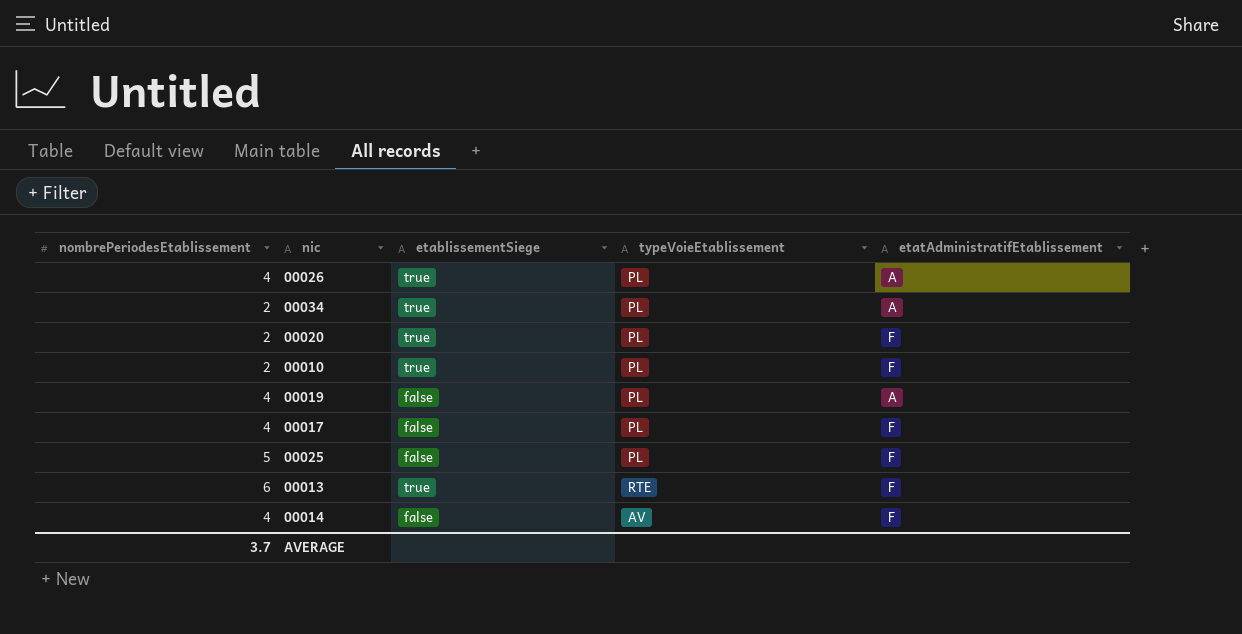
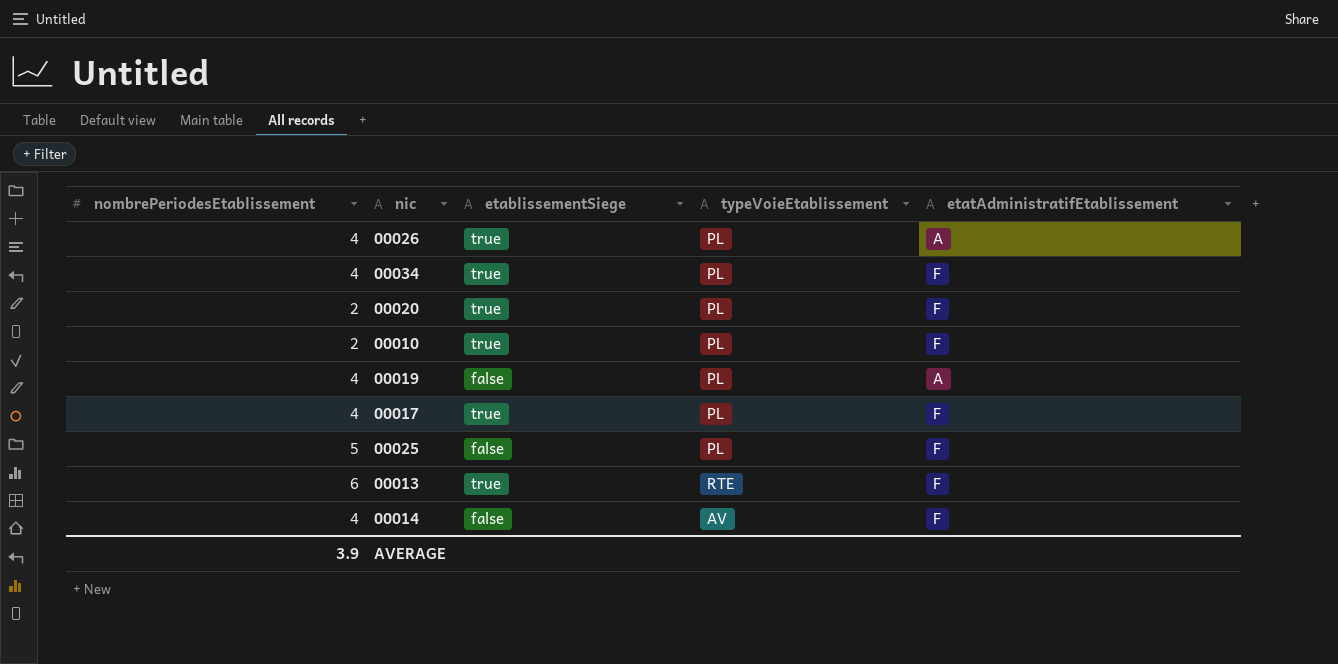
00034 | nombrePeriodesEtablissement: 2 -> 4
00034 | etatAdministratifEtablissement: A -> F
00017 | etablissementSiege: false -> true
AVERAGE | nombrePeriodesEtablissement: 3.7 -> 3.9

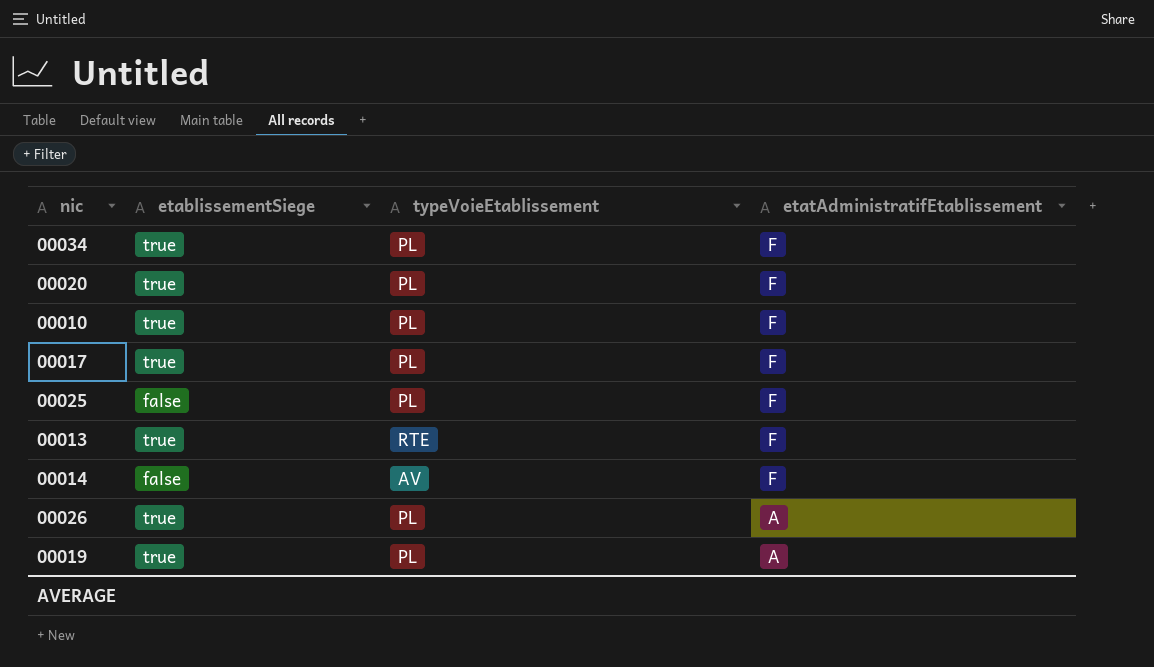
row order: none -> etatAdministratifEtablissement descending
column nombrePeriodesEtablissement | position: 1 -> none
00019 | etablissementSiege: false -> true

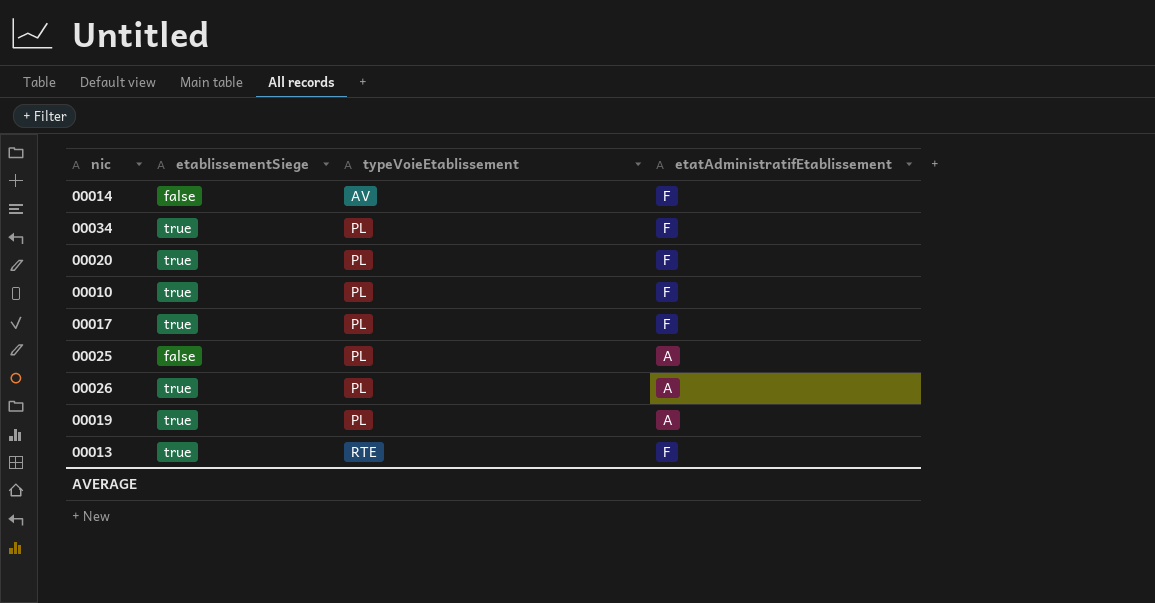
row order: etatAdministratifEtablissement descending -> typeVoieEtablissement ascending
00025 | etatAdministratifEtablissement: F -> A

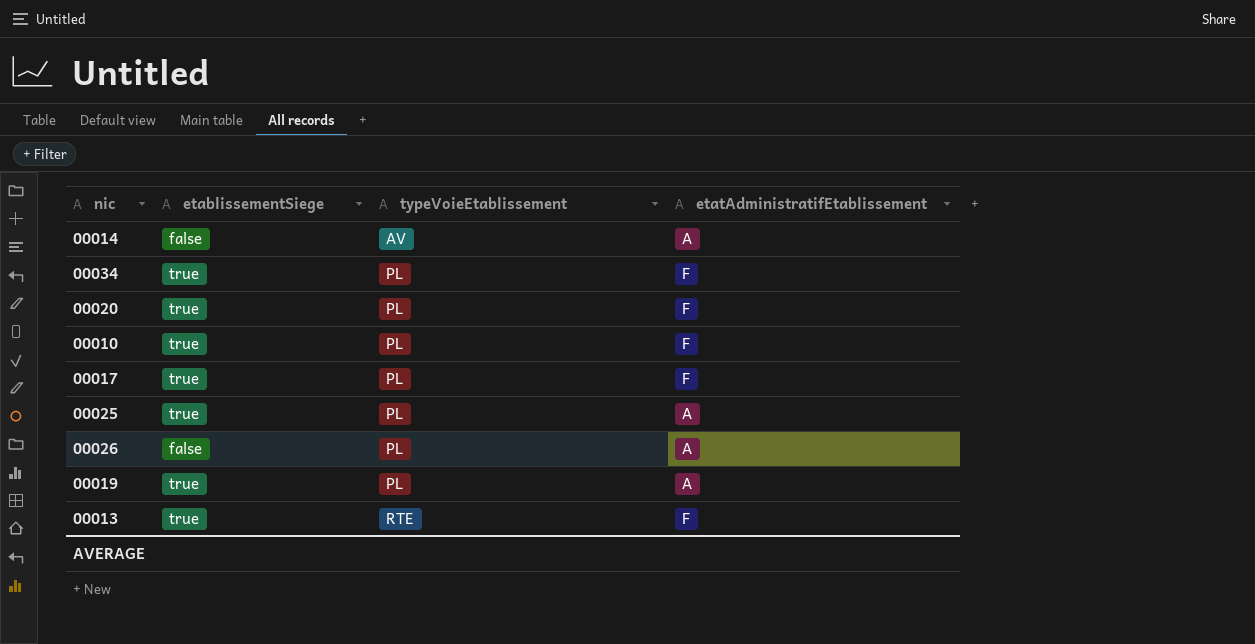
00014 | etatAdministratifEtablissement: F -> A
00025 | etablissementSiege: false -> true
00026 | etablissementSiege: true -> false

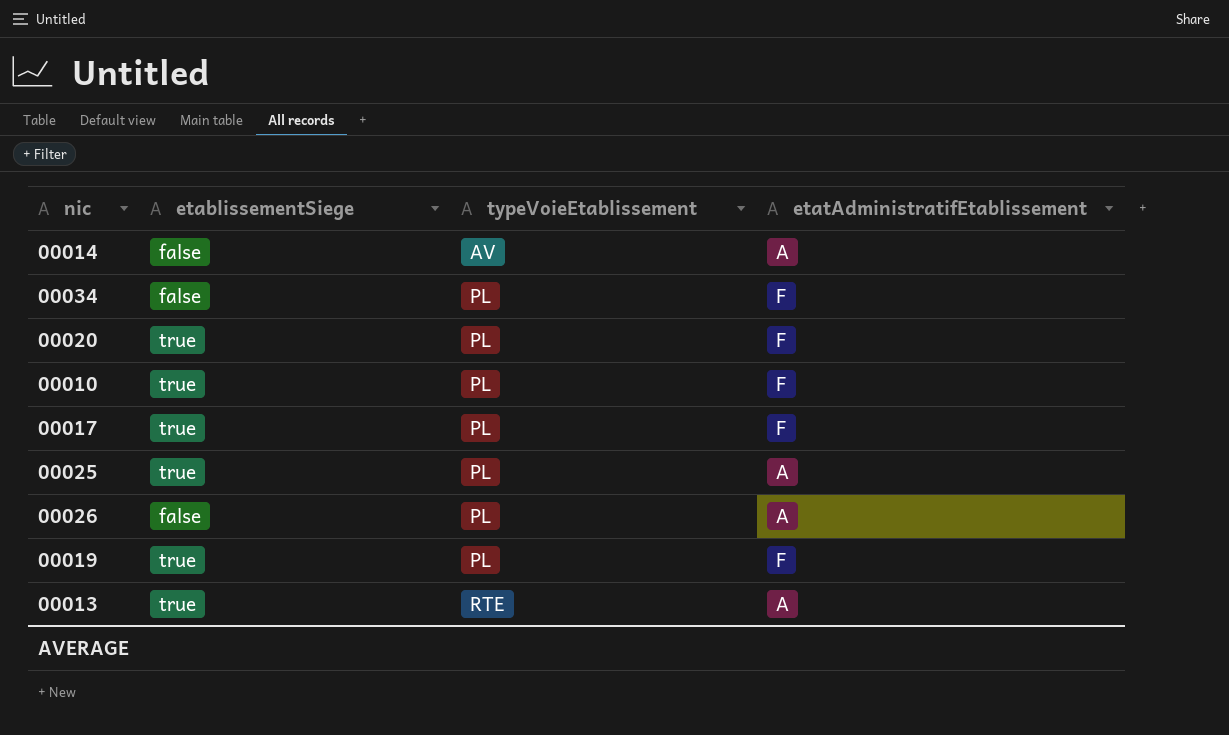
00034 | etablissementSiege: true -> false
00019 | etatAdministratifEtablissement: A -> F
00013 | etatAdministratifEtablissement: F -> A

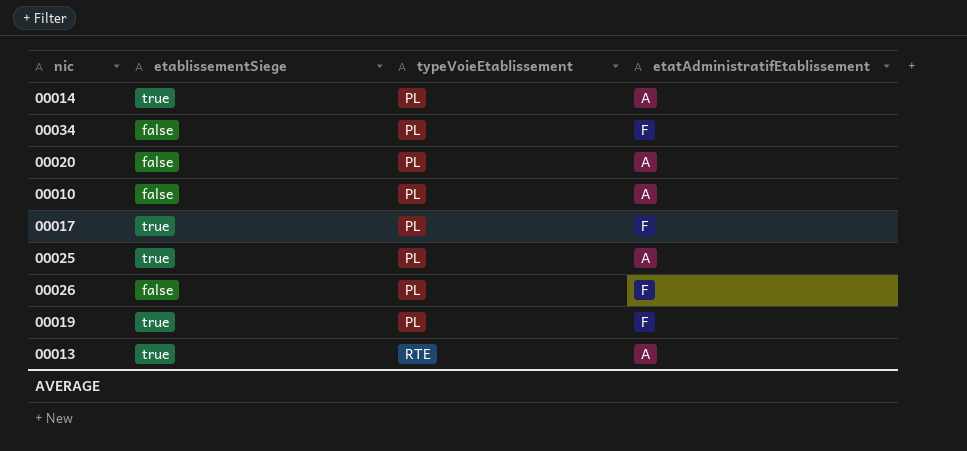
00014 | etablissementSiege: false -> true
00014 | typeVoieEtablissement: AV -> PL
00020 | etablissementSiege: true -> false
00020 | etatAdministratifEtablissement: F -> A
00010 | etablissementSiege: true -> false
00010 | etatAdministratifEtablissement: F -> A
00026 | etatAdministratifEtablissement: A -> F

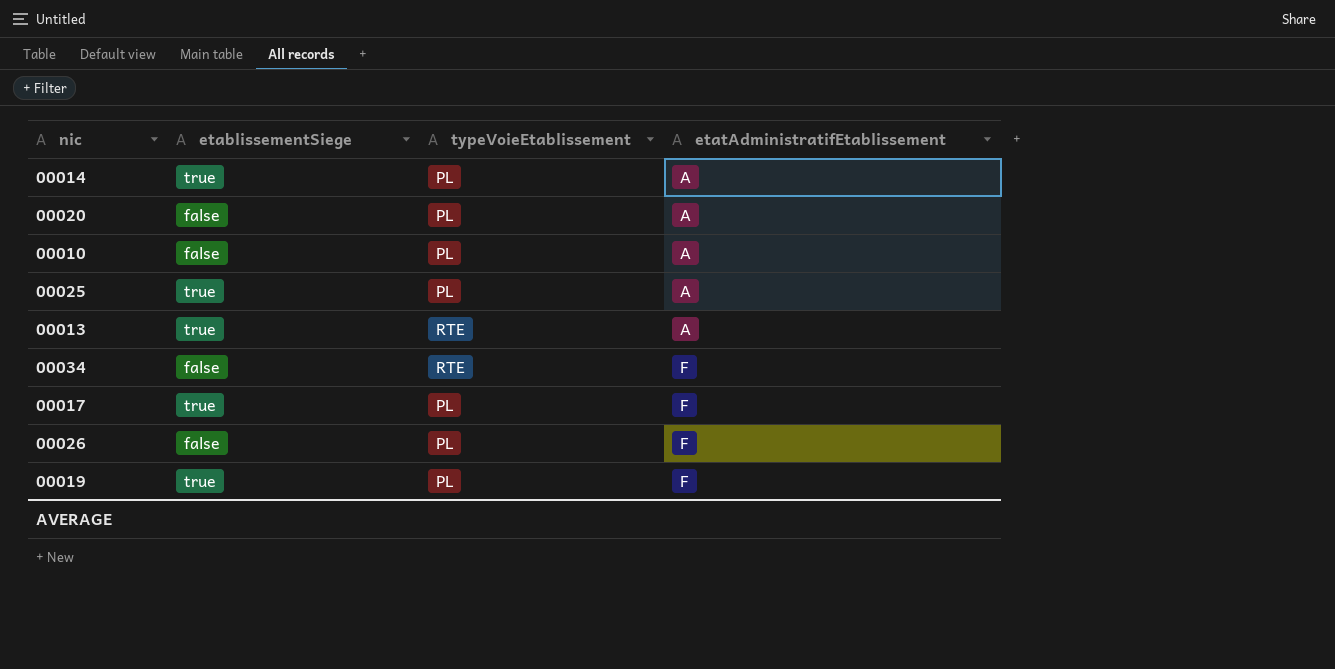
row order: typeVoieEtablissement ascending -> etatAdministratifEtablissement ascending
00034 | typeVoieEtablissement: PL -> RTE

